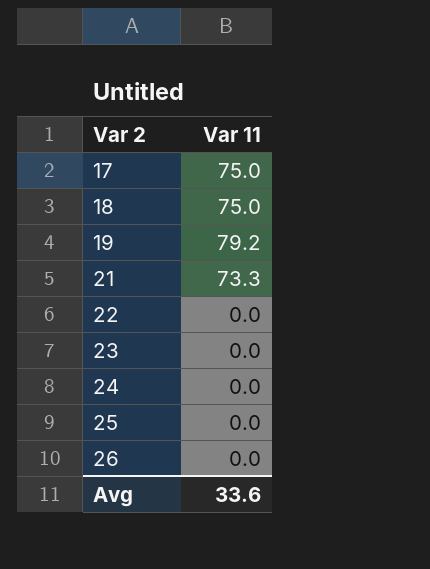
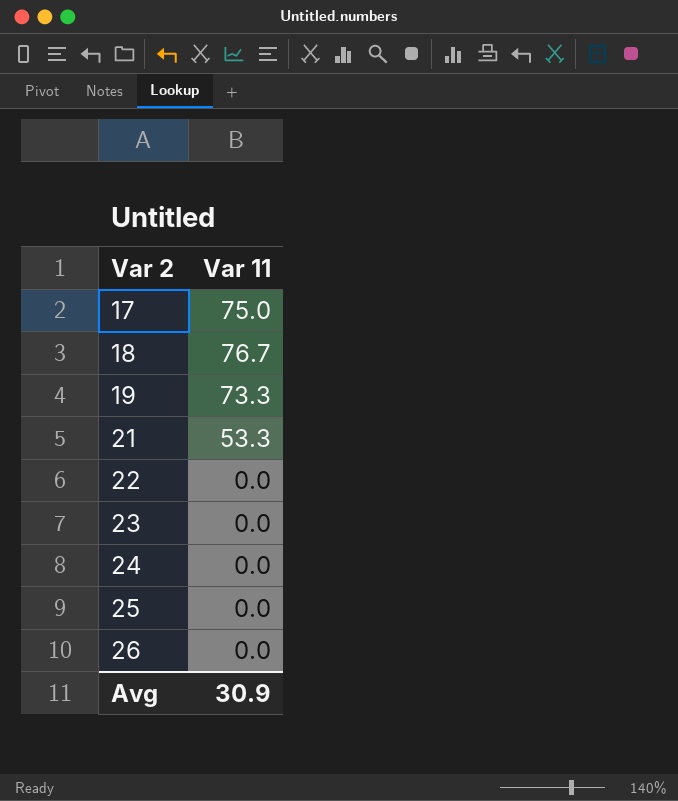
18 | Var 11: 75.0 -> 76.7
19 | Var 11: 79.2 -> 73.3
21 | Var 11: 73.3 -> 53.3
Avg | Var 11: 33.6 -> 30.9

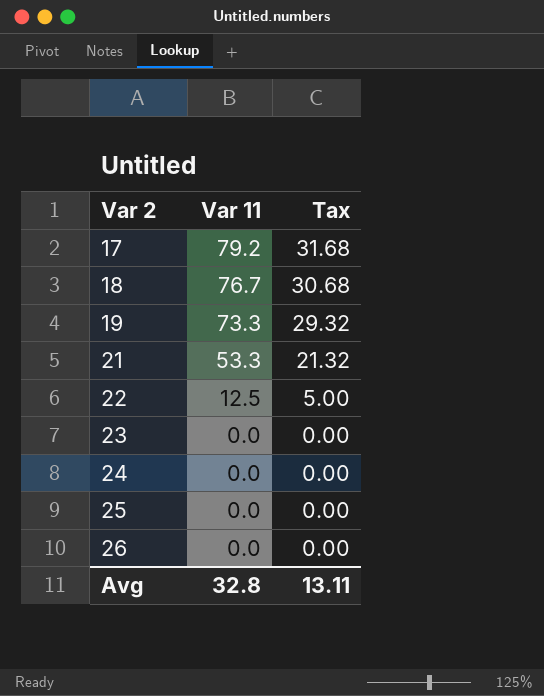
column Tax | formula: none -> [Var 11] * 0.4
17 | Var 11: 75.0 -> 79.2
22 | Var 11: 0.0 -> 12.5
Avg | Var 11: 30.9 -> 32.8

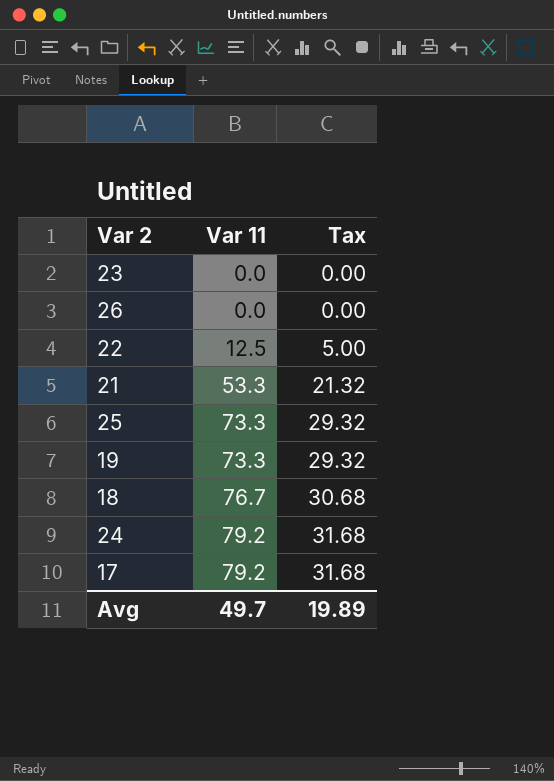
row order: Var 2 ascending -> Var 11 ascending
25 | Var 11: 0.0 -> 73.3
25 | Tax: 0.00 -> 29.32
24 | Var 11: 0.0 -> 79.2
24 | Tax: 0.00 -> 31.68
Avg | Var 11: 32.8 -> 49.7
Avg | Tax: 13.11 -> 19.89

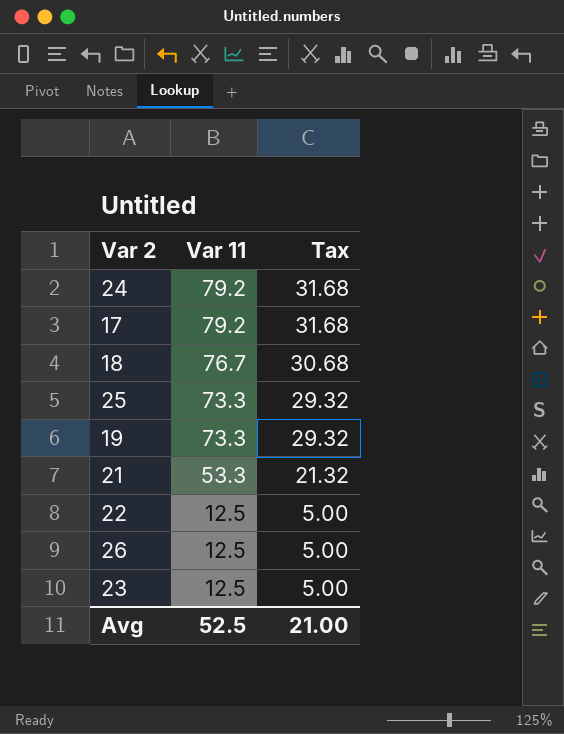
row order: Var 11 ascending -> Var 11 descending
26 | Var 11: 0.0 -> 12.5
26 | Tax: 0.00 -> 5.00
23 | Var 11: 0.0 -> 12.5
23 | Tax: 0.00 -> 5.00
Avg | Var 11: 49.7 -> 52.5
Avg | Tax: 19.89 -> 21.00

